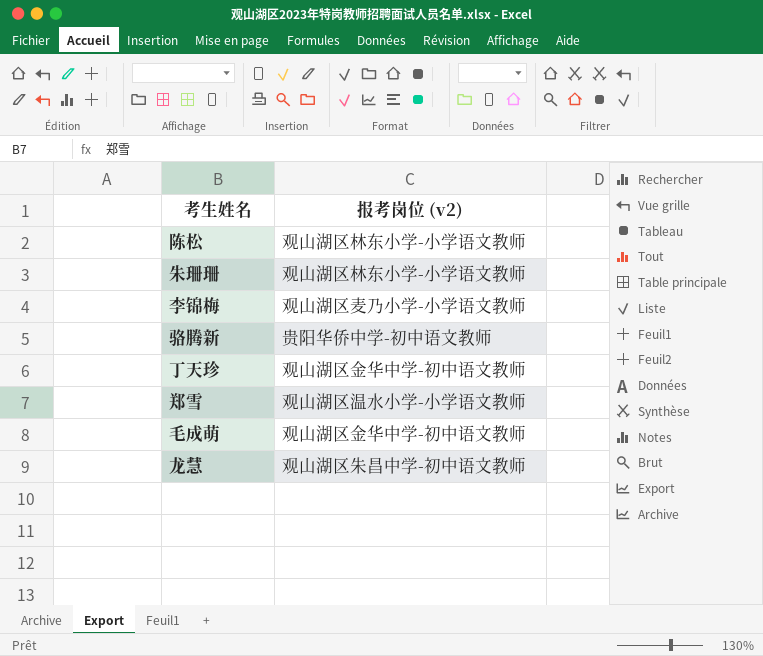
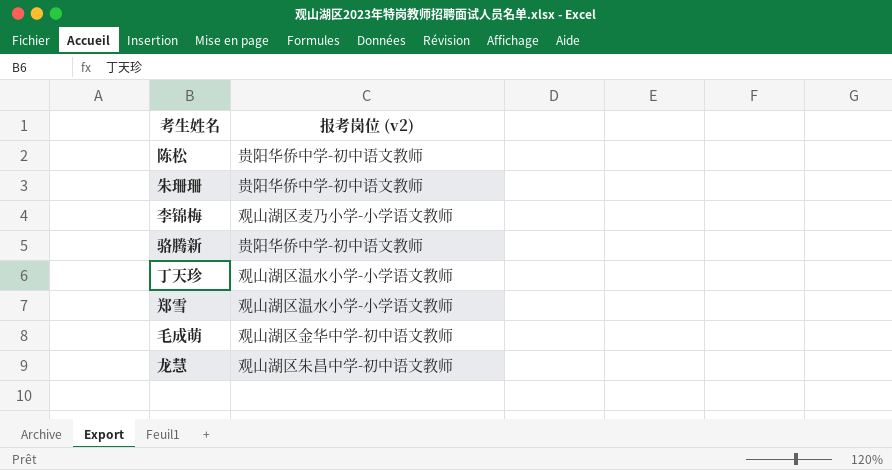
陈松 | 报考岗位 (v2): 观山湖区林东小学-小学语文教师 -> 贵阳华侨中学-初中语文教师
朱珊珊 | 报考岗位 (v2): 观山湖区林东小学-小学语文教师 -> 贵阳华侨中学-初中语文教师
丁天珍 | 报考岗位 (v2): 观山湖区金华中学-初中语文教师 -> 观山湖区温水小学-小学语文教师

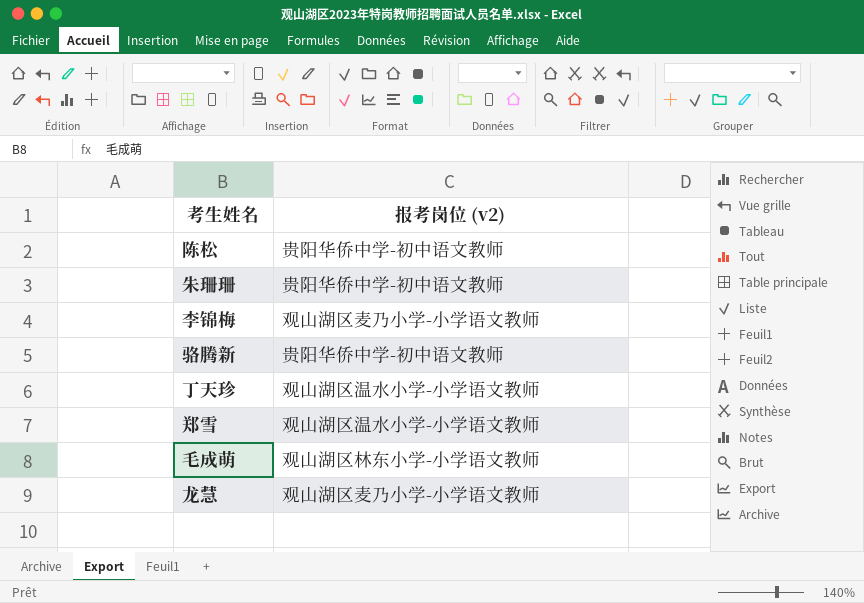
毛成萌 | 报考岗位 (v2): 观山湖区金华中学-初中语文教师 -> 观山湖区林东小学-小学语文教师
龙慧 | 报考岗位 (v2): 观山湖区朱昌中学-初中语文教师 -> 观山湖区麦乃小学-小学语文教师

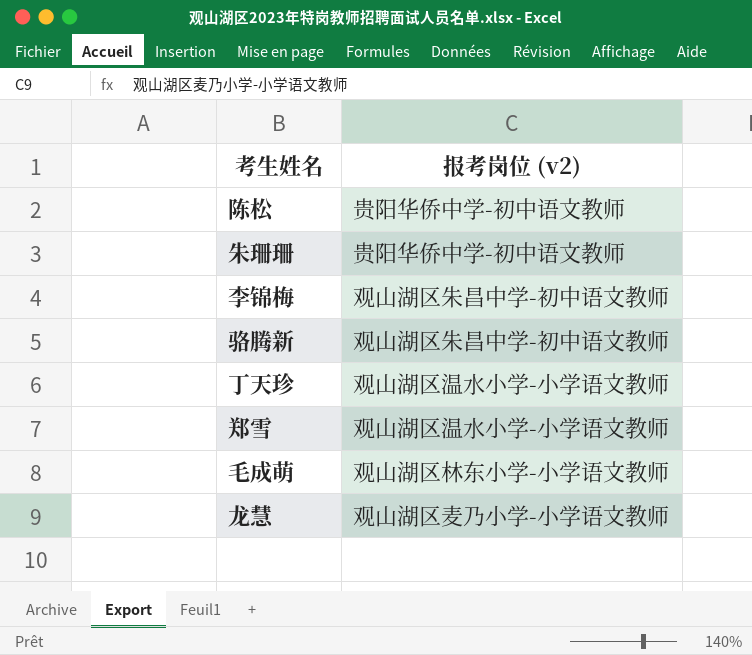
李锦梅 | 报考岗位 (v2): 观山湖区麦乃小学-小学语文教师 -> 观山湖区朱昌中学-初中语文教师
骆腾新 | 报考岗位 (v2): 贵阳华侨中学-初中语文教师 -> 观山湖区朱昌中学-初中语文教师

